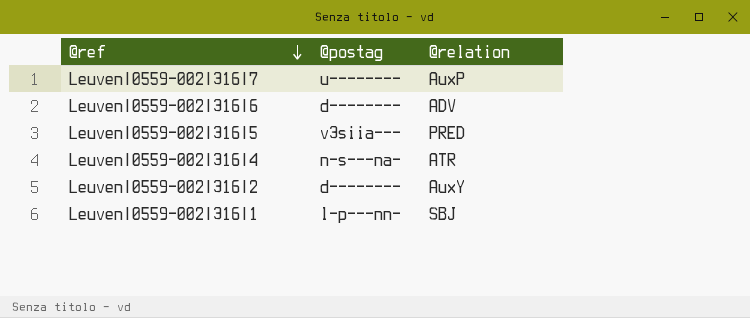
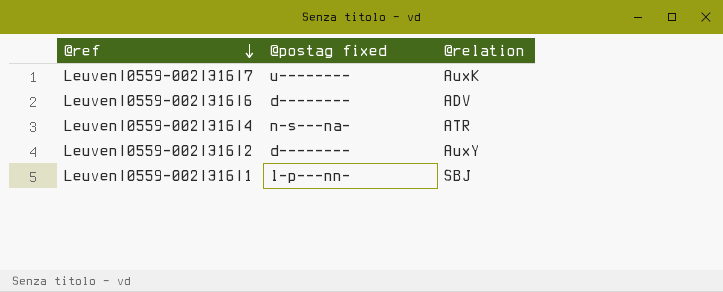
column name: @postag -> @postag fixed
row Leuven|0559-002|316|5: v3siia--- | PRED -> none
Leuven|0559-002|316|7 | @relation: AuxP -> AuxK

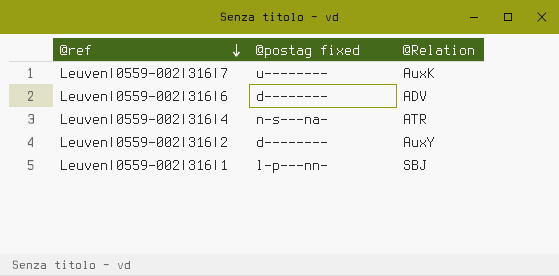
column name: @relation -> @Relation

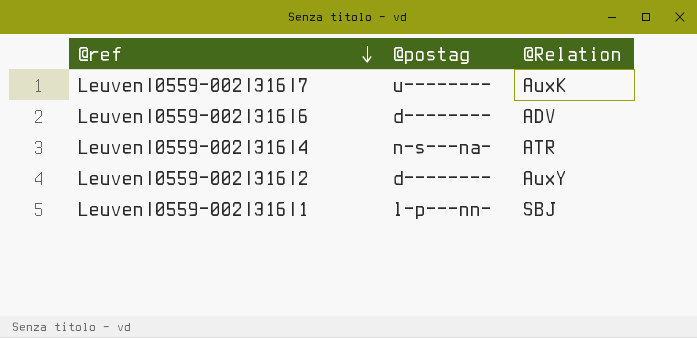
column name: @postag fixed -> @postag

